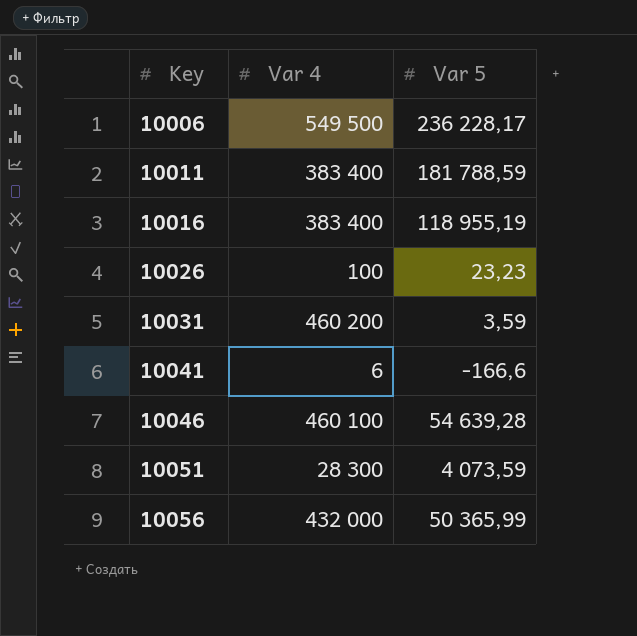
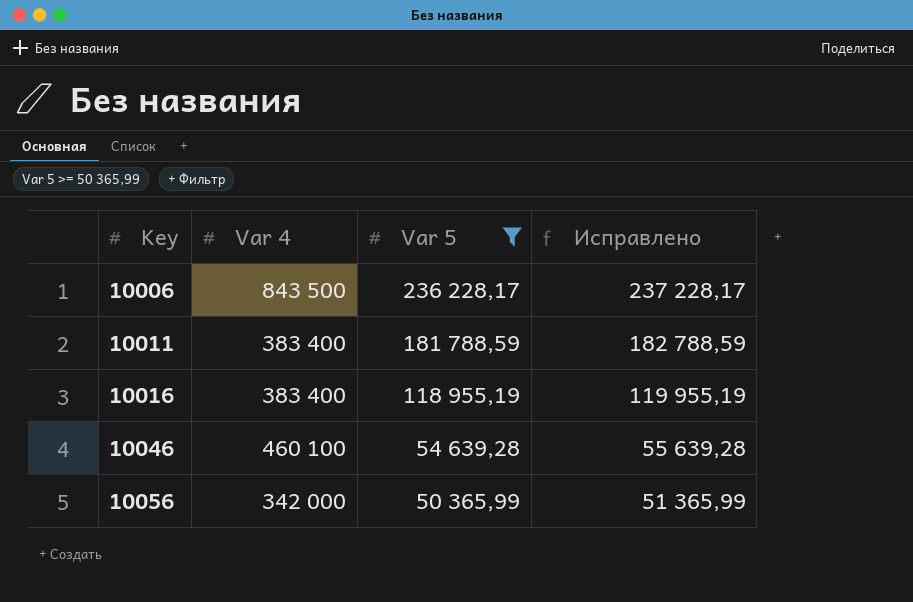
filter: none -> Var 5 >= 50 365,99
column Исправлено | formula: none -> [Var 5] + 1000
10006 | Var 4: 549 500 -> 843 500
10056 | Var 4: 432 000 -> 342 000

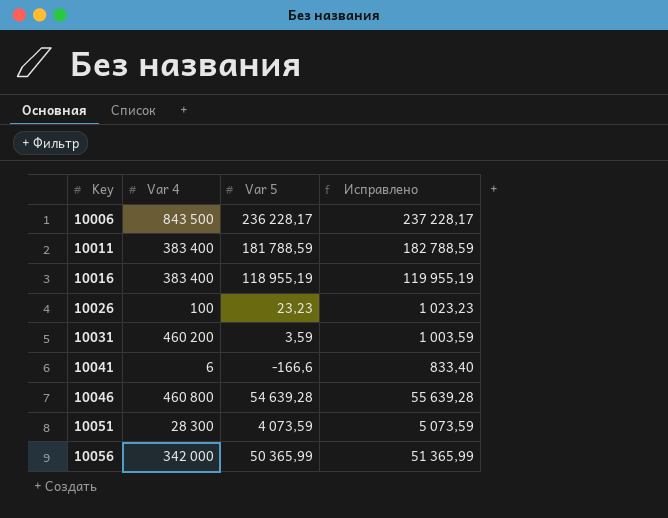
filter: Var 5 >= 50 365,99 -> none
10046 | Var 4: 460 100 -> 460 800

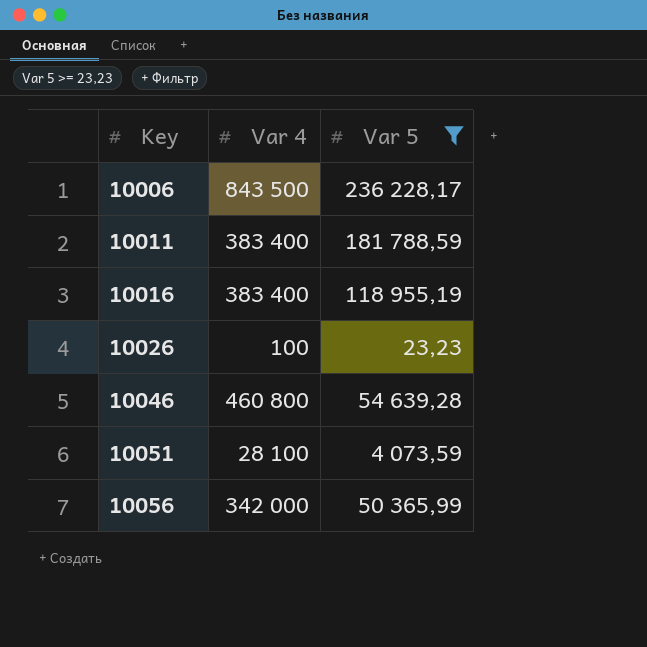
filter: none -> Var 5 >= 23,23
column Исправлено | formula: [Var 5] + 1000 -> none
10051 | Var 4: 28 300 -> 28 100

